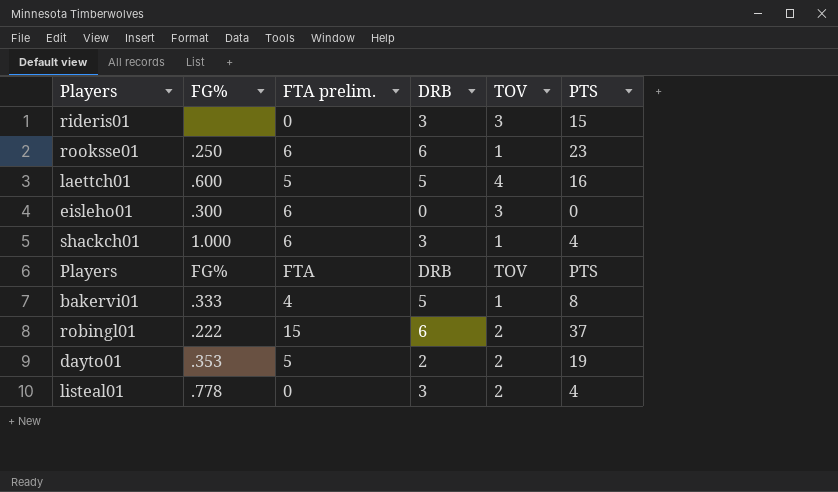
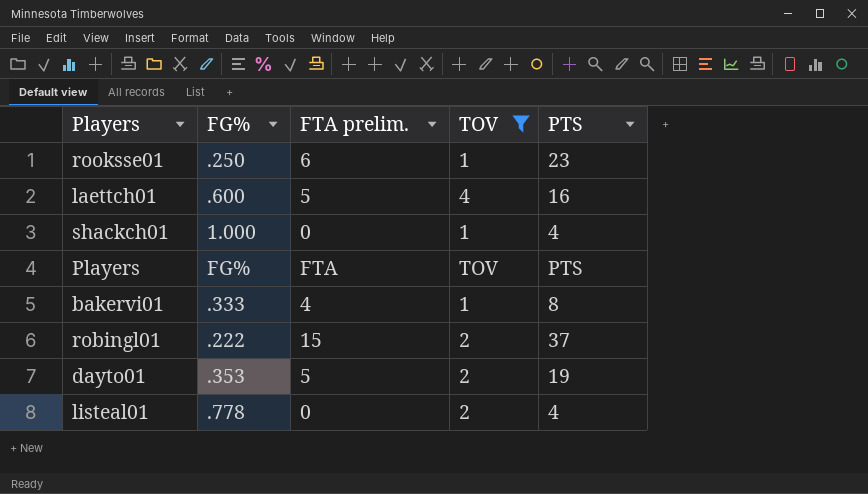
filter: none -> TOV != 3
column DRB | position: 4 -> none
shackch01 | FTA prelim.: 6 -> 0

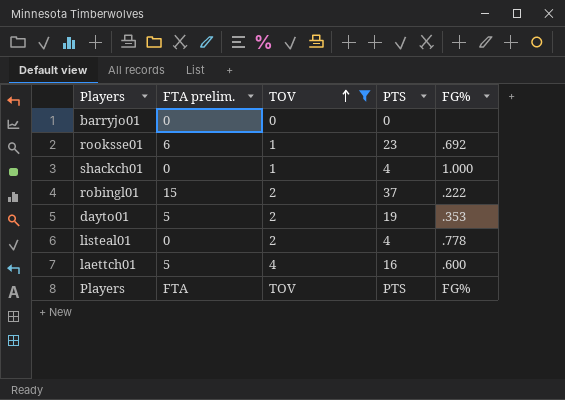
row order: none -> TOV ascending
column FG% | position: 2 -> 5
row bakervi01: .333 | 4 | 1 | 8 -> none
row barryjo01: none -> 0 | 0 | 0 | none
rooksse01 | FG%: .250 -> .692

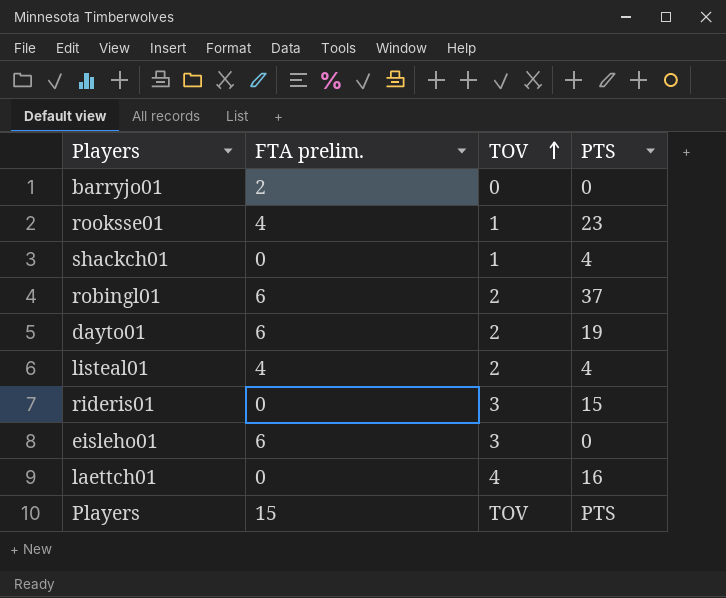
filter: TOV != 3 -> none
column FG% | position: 5 -> none
barryjo01 | FTA prelim.: 0 -> 2
rooksse01 | FTA prelim.: 6 -> 4
robingl01 | FTA prelim.: 15 -> 6
dayto01 | FTA prelim.: 5 -> 6
listeal01 | FTA prelim.: 0 -> 4
laettch01 | FTA prelim.: 5 -> 0
Players | FTA prelim.: FTA -> 15

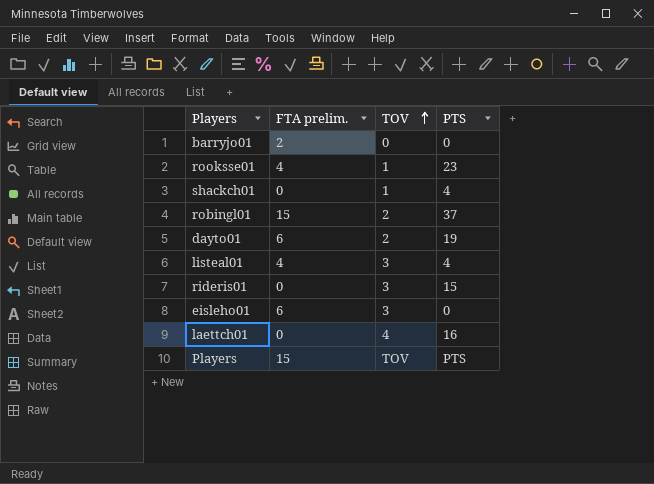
robingl01 | FTA prelim.: 6 -> 15
listeal01 | TOV: 2 -> 3

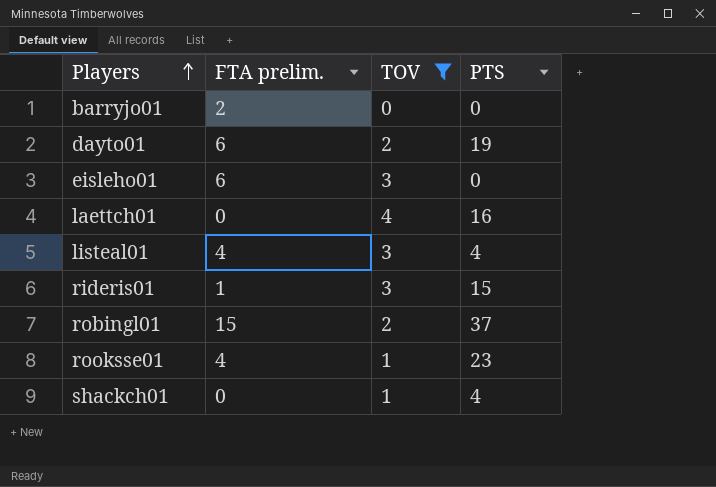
filter: none -> TOV != TOV
row order: TOV ascending -> Players ascending
rideris01 | FTA prelim.: 0 -> 1

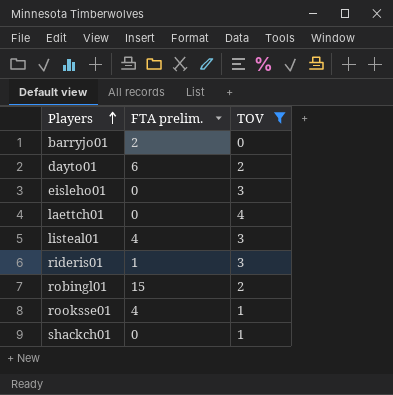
column PTS | position: 4 -> none
eisleho01 | FTA prelim.: 6 -> 0

